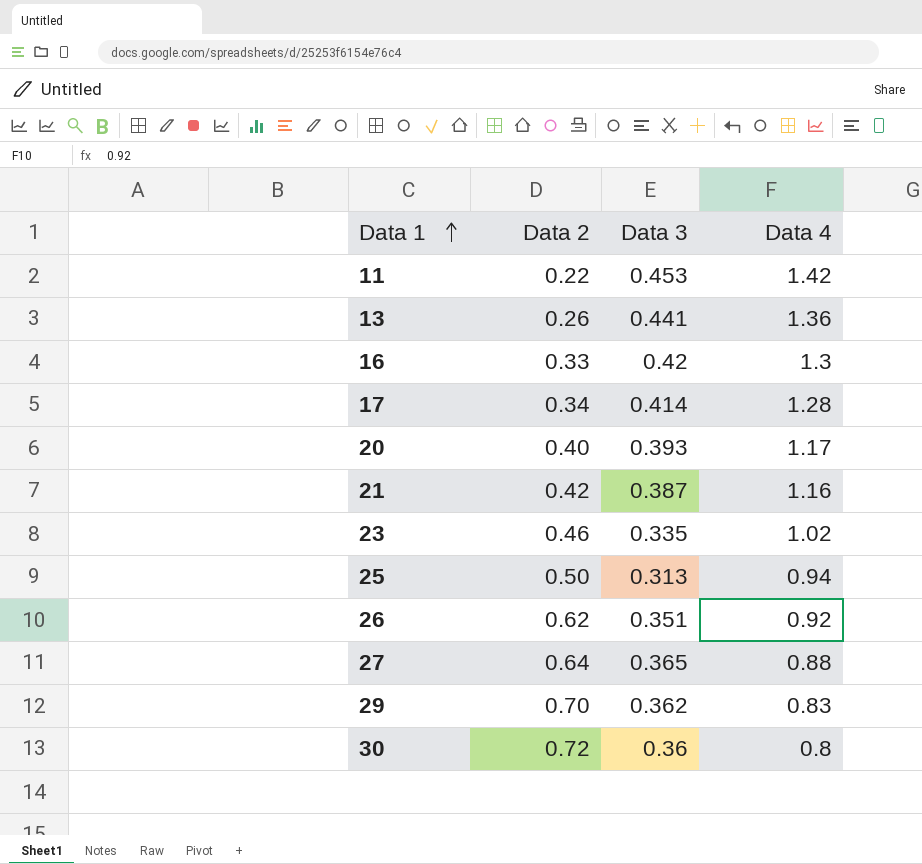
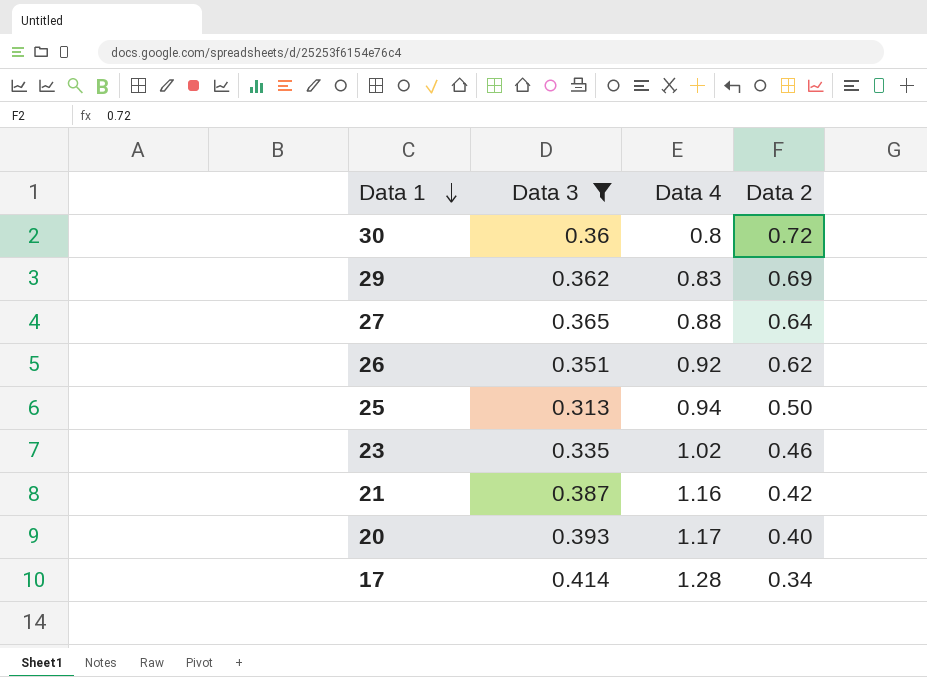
filter: none -> Data 3 <= 0.414
row order: Data 1 ascending -> Data 1 descending
column Data 2 | position: 2 -> 4
29 | Data 2: 0.70 -> 0.69

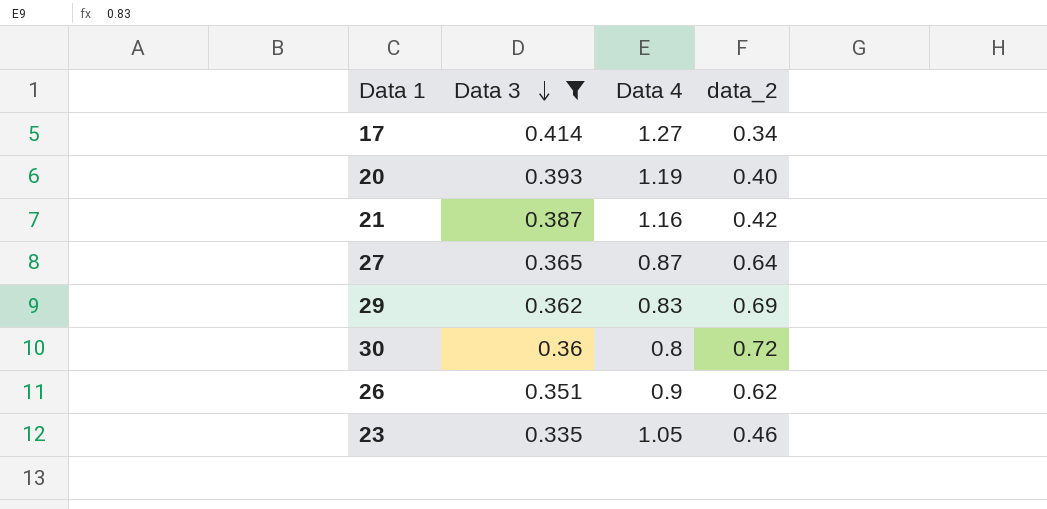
row order: Data 1 descending -> Data 3 descending
column name: Data 2 -> data_2
row 25: 0.313 | 0.94 | 0.50 -> none
17 | Data 4: 1.28 -> 1.27
20 | Data 4: 1.17 -> 1.19
27 | Data 4: 0.88 -> 0.87
26 | Data 4: 0.92 -> 0.9
23 | Data 4: 1.02 -> 1.05

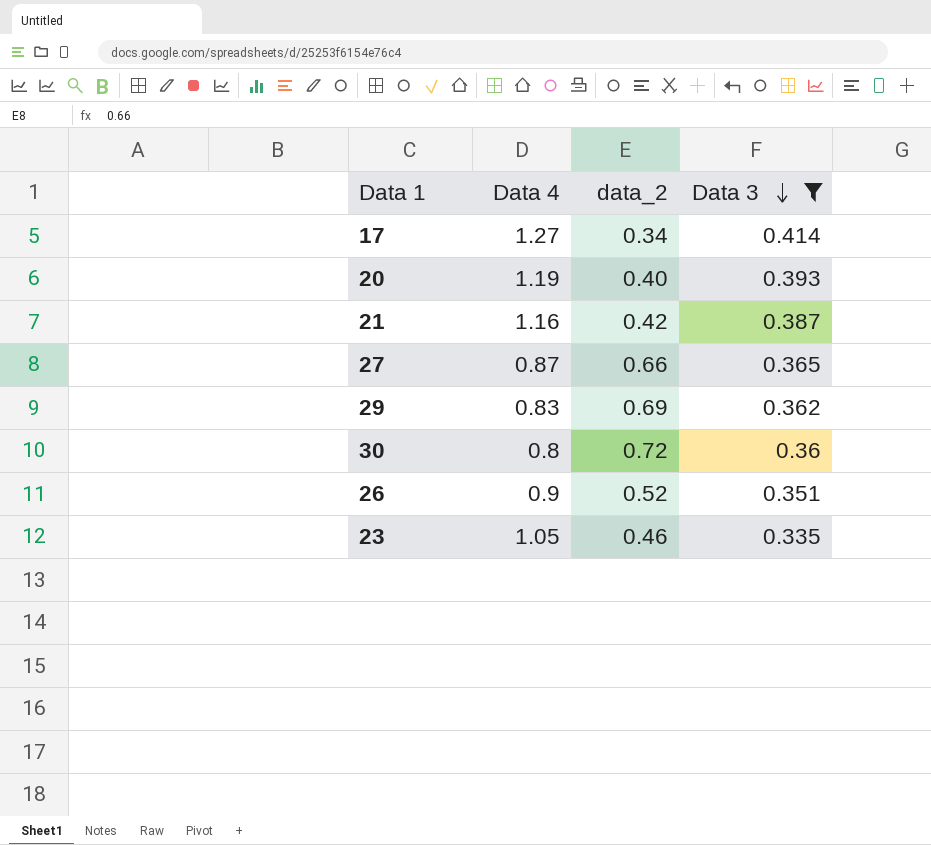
column Data 3 | position: 2 -> 4
27 | data_2: 0.64 -> 0.66
26 | data_2: 0.62 -> 0.52

